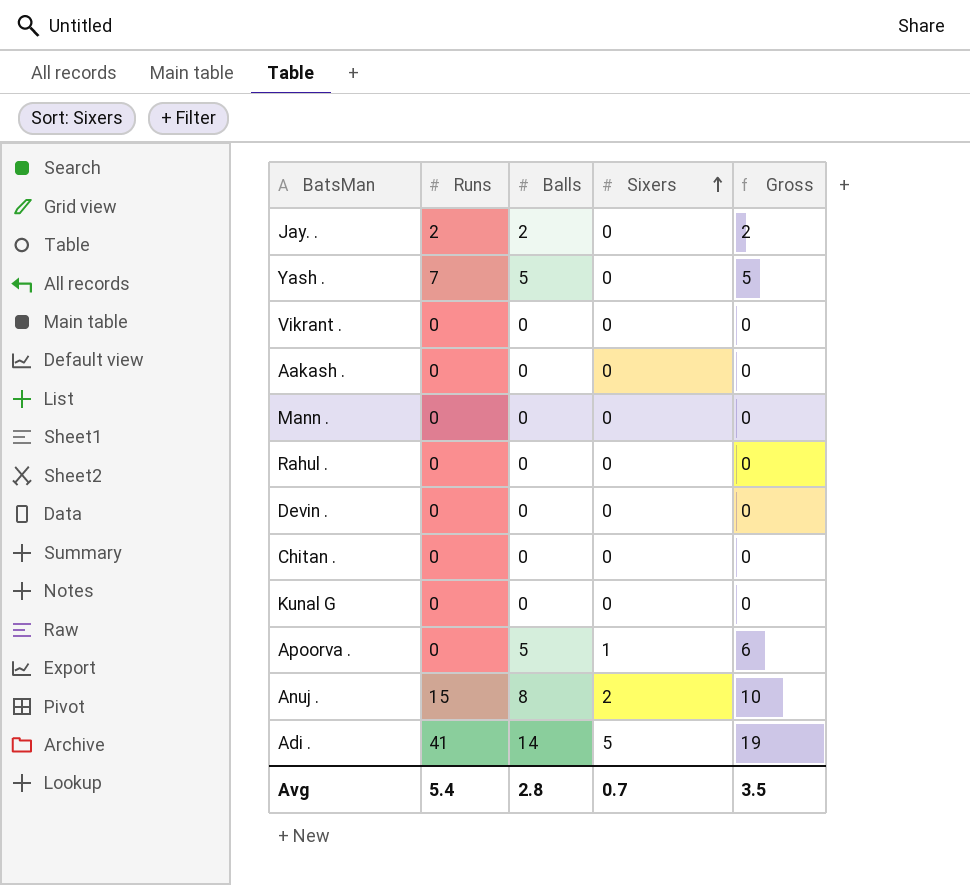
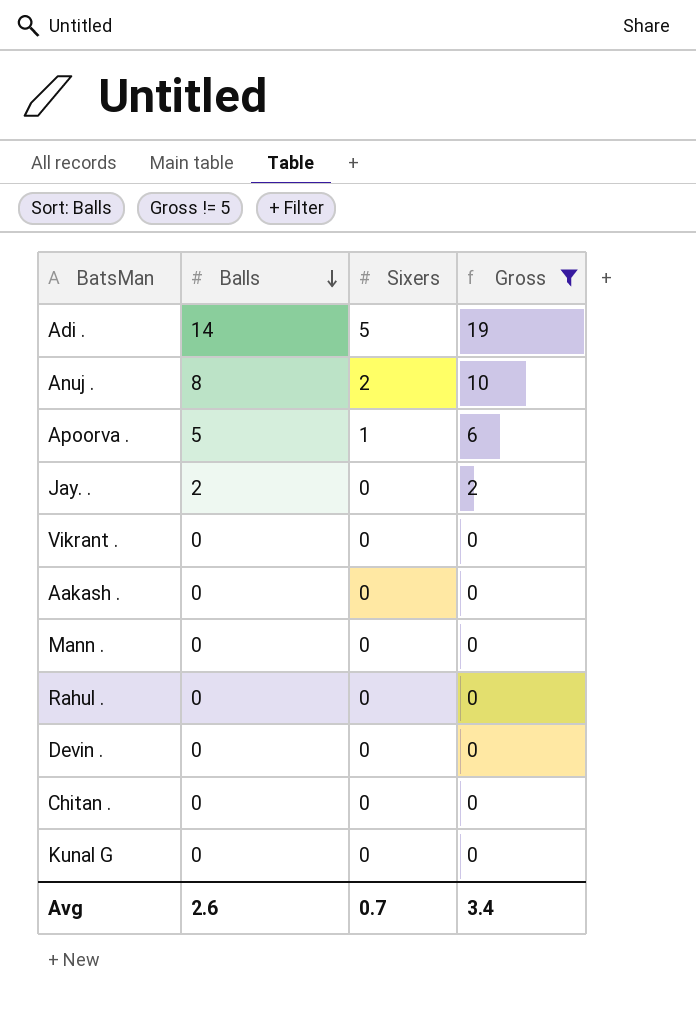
filter: none -> Gross != 5
row order: Sixers ascending -> Balls descending
column Runs | position: 2 -> none
Avg | Balls: 2.8 -> 2.6
Avg | Gross: 3.5 -> 3.4

